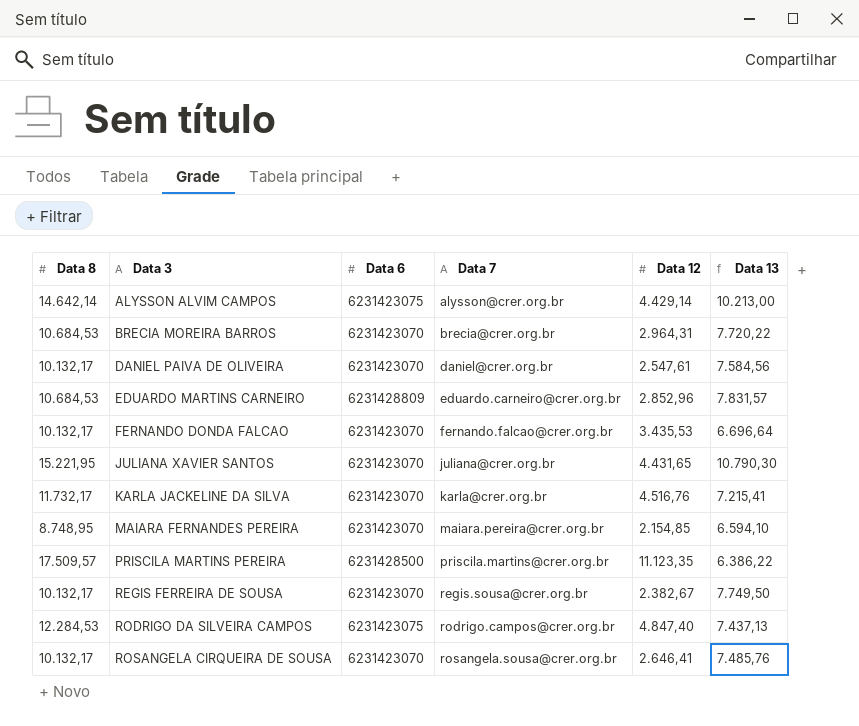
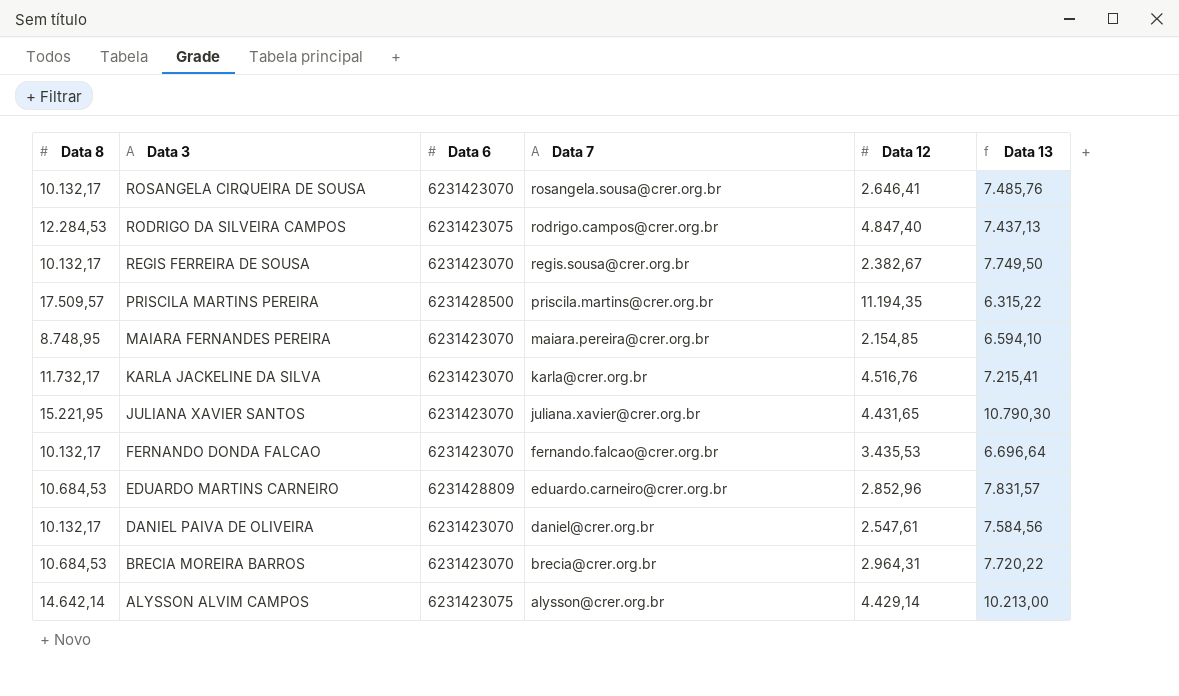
row order: Data 3 ascending -> Data 3 descending
PRISCILA MARTINS PEREIRA | Data 12: 11.123,35 -> 11.194,35
PRISCILA MARTINS PEREIRA | Data 13: 6.386,22 -> 6.315,22
JULIANA XAVIER SANTOS | Data 7: juliana@crer.org.br -> juliana.xavier@crer.org.br

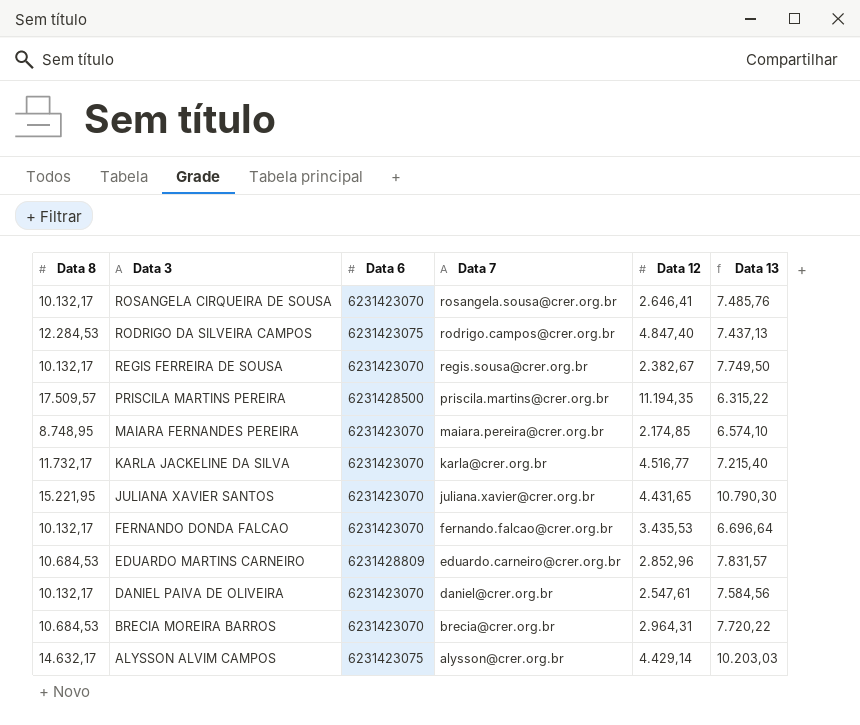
MAIARA FERNANDES PEREIRA | Data 12: 2.154,85 -> 2.174,85
MAIARA FERNANDES PEREIRA | Data 13: 6.594,10 -> 6.574,10
KARLA JACKELINE DA SILVA | Data 12: 4.516,76 -> 4.516,77
KARLA JACKELINE DA SILVA | Data 13: 7.215,41 -> 7.215,40
ALYSSON ALVIM CAMPOS | Data 8: 14.642,14 -> 14.632,17
ALYSSON ALVIM CAMPOS | Data 13: 10.213,00 -> 10.203,03

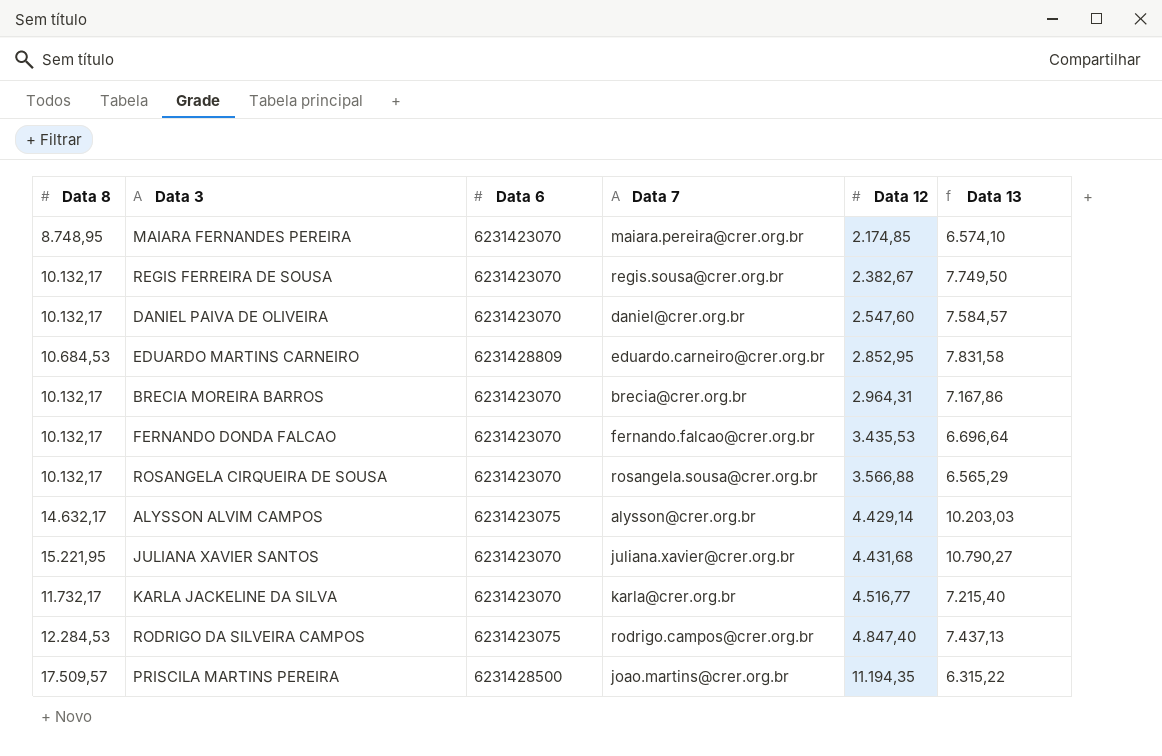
row order: Data 3 descending -> Data 12 ascending
DANIEL PAIVA DE OLIVEIRA | Data 12: 2.547,61 -> 2.547,60
DANIEL PAIVA DE OLIVEIRA | Data 13: 7.584,56 -> 7.584,57
EDUARDO MARTINS CARNEIRO | Data 12: 2.852,96 -> 2.852,95
EDUARDO MARTINS CARNEIRO | Data 13: 7.831,57 -> 7.831,58
BRECIA MOREIRA BARROS | Data 8: 10.684,53 -> 10.132,17
BRECIA MOREIRA BARROS | Data 13: 7.720,22 -> 7.167,86
ROSANGELA CIRQUEIRA DE SOUSA | Data 12: 2.646,41 -> 3.566,88
ROSANGELA CIRQUEIRA DE SOUSA | Data 13: 7.485,76 -> 6.565,29
JULIANA XAVIER SANTOS | Data 12: 4.431,65 -> 4.431,68
JULIANA XAVIER SANTOS | Data 13: 10.790,30 -> 10.790,27
PRISCILA MARTINS PEREIRA | Data 7: priscila.martins@crer.org.br -> joao.martins@crer.org.br

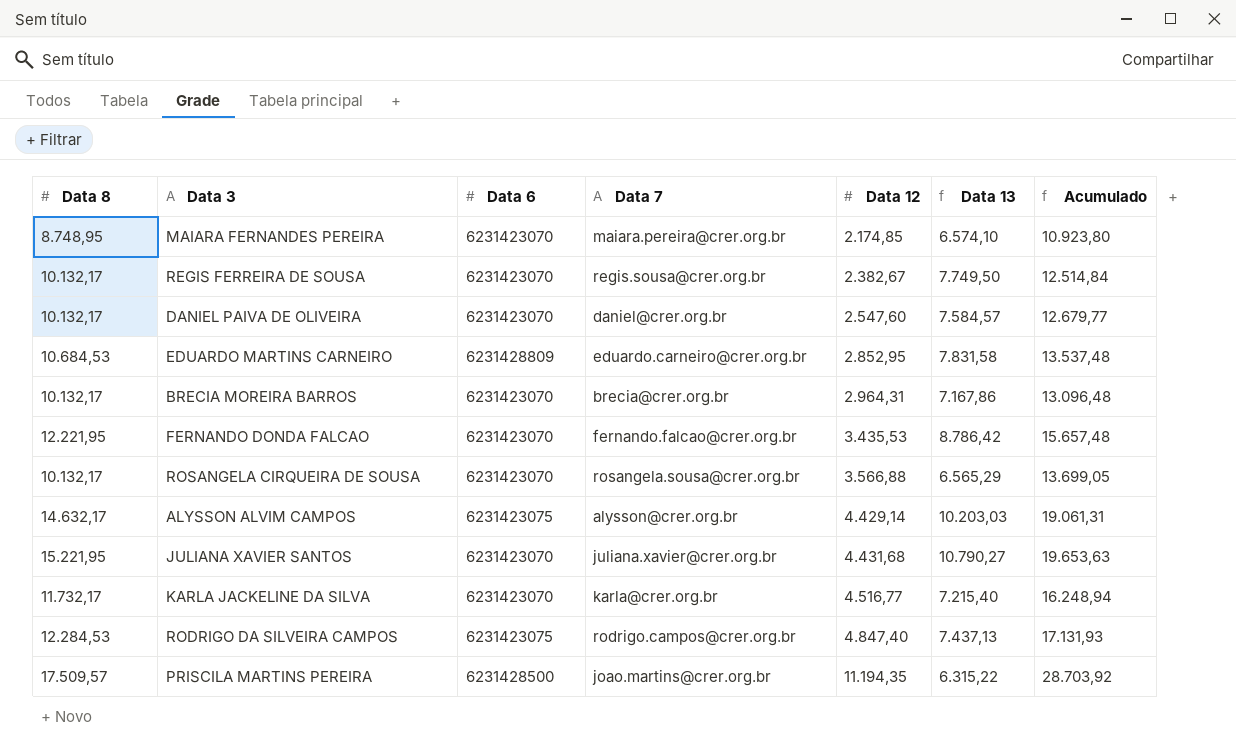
column Acumulado | formula: none -> [Data 8] + [Data 12]
FERNANDO DONDA FALCAO | Data 8: 10.132,17 -> 12.221,95
FERNANDO DONDA FALCAO | Data 13: 6.696,64 -> 8.786,42

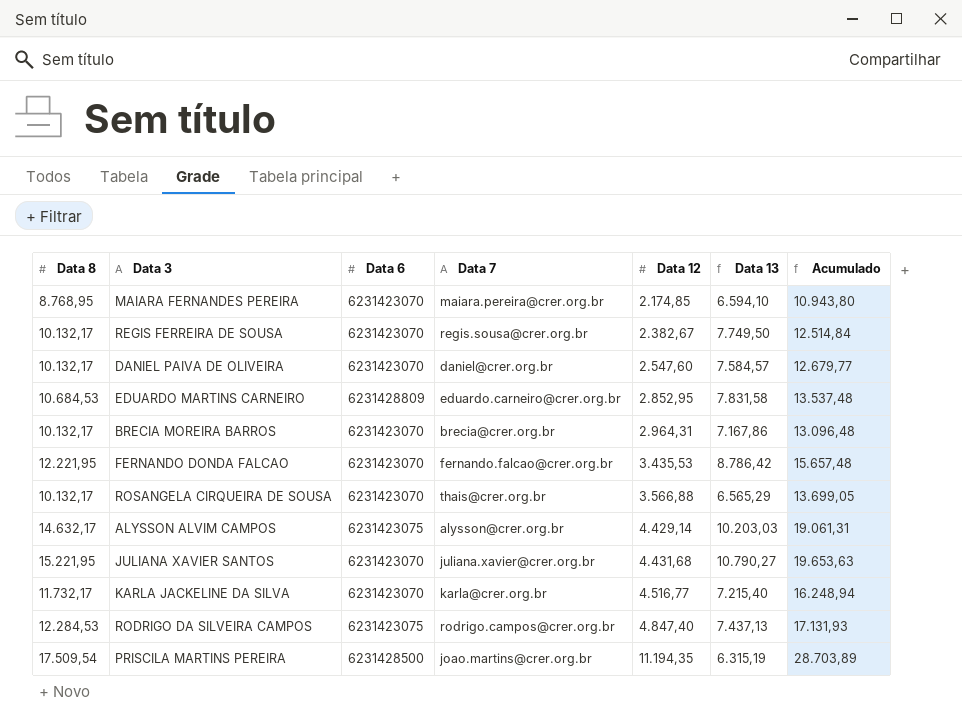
MAIARA FERNANDES PEREIRA | Data 8: 8.748,95 -> 8.768,95
MAIARA FERNANDES PEREIRA | Data 13: 6.574,10 -> 6.594,10
MAIARA FERNANDES PEREIRA | Acumulado: 10.923,80 -> 10.943,80
ROSANGELA CIRQUEIRA DE SOUSA | Data 7: rosangela.sousa@crer.org.br -> thais@crer.org.br
PRISCILA MARTINS PEREIRA | Data 8: 17.509,57 -> 17.509,54
PRISCILA MARTINS PEREIRA | Data 13: 6.315,22 -> 6.315,19
PRISCILA MARTINS PEREIRA | Acumulado: 28.703,92 -> 28.703,89

